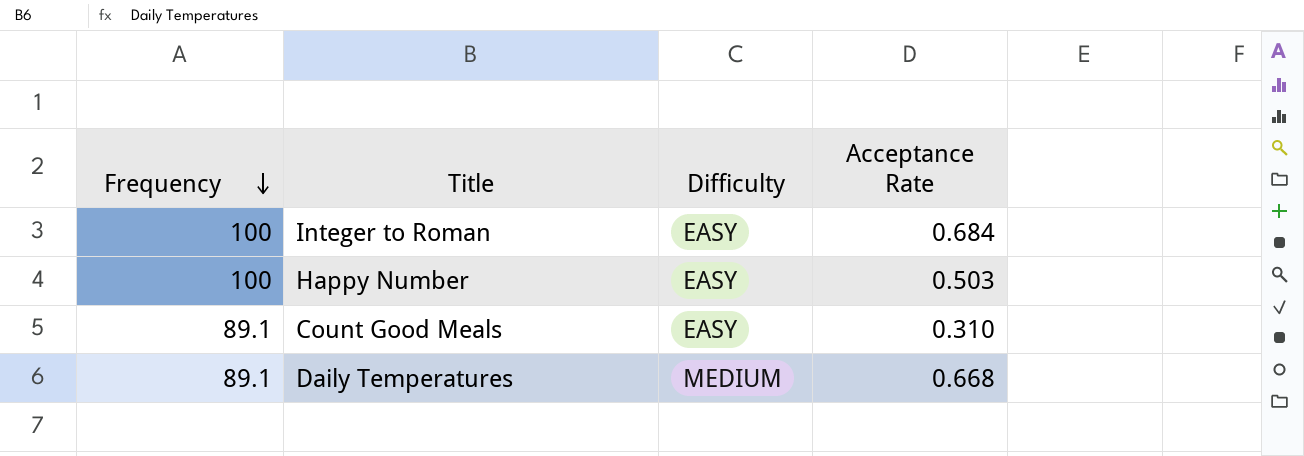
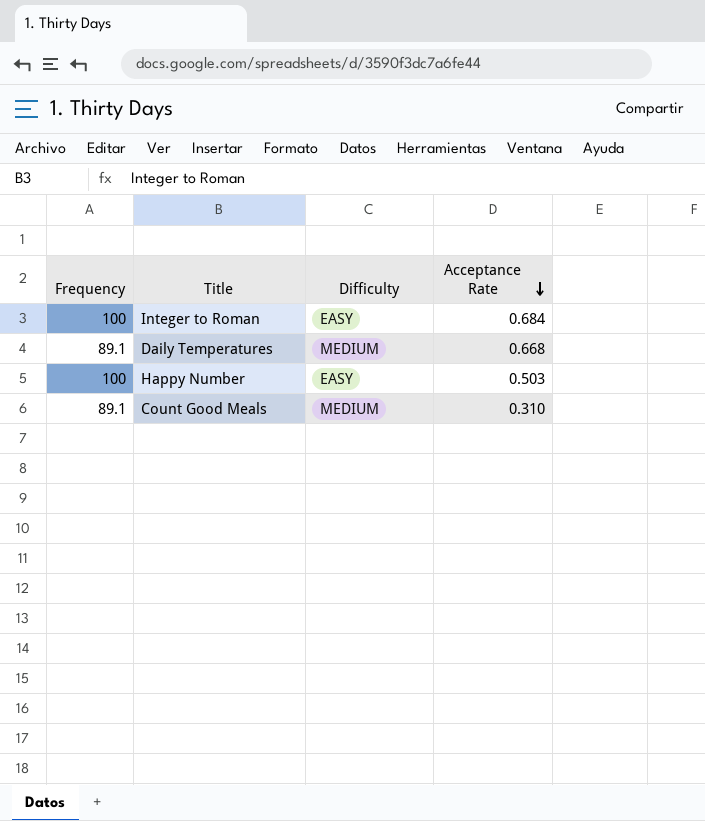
row order: Frequency descending -> Acceptance Rate descending
Count Good Meals | Difficulty: EASY -> MEDIUM

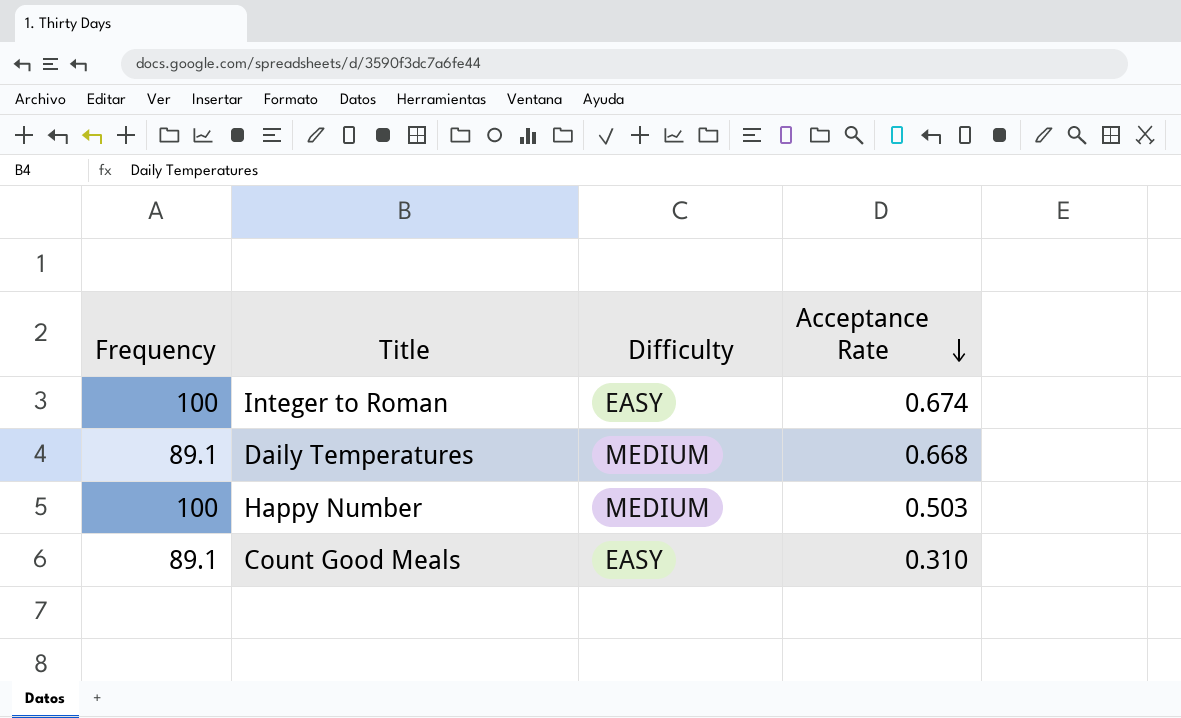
Integer to Roman | Acceptance Rate: 0.684 -> 0.674
Happy Number | Difficulty: EASY -> MEDIUM
Count Good Meals | Difficulty: MEDIUM -> EASY

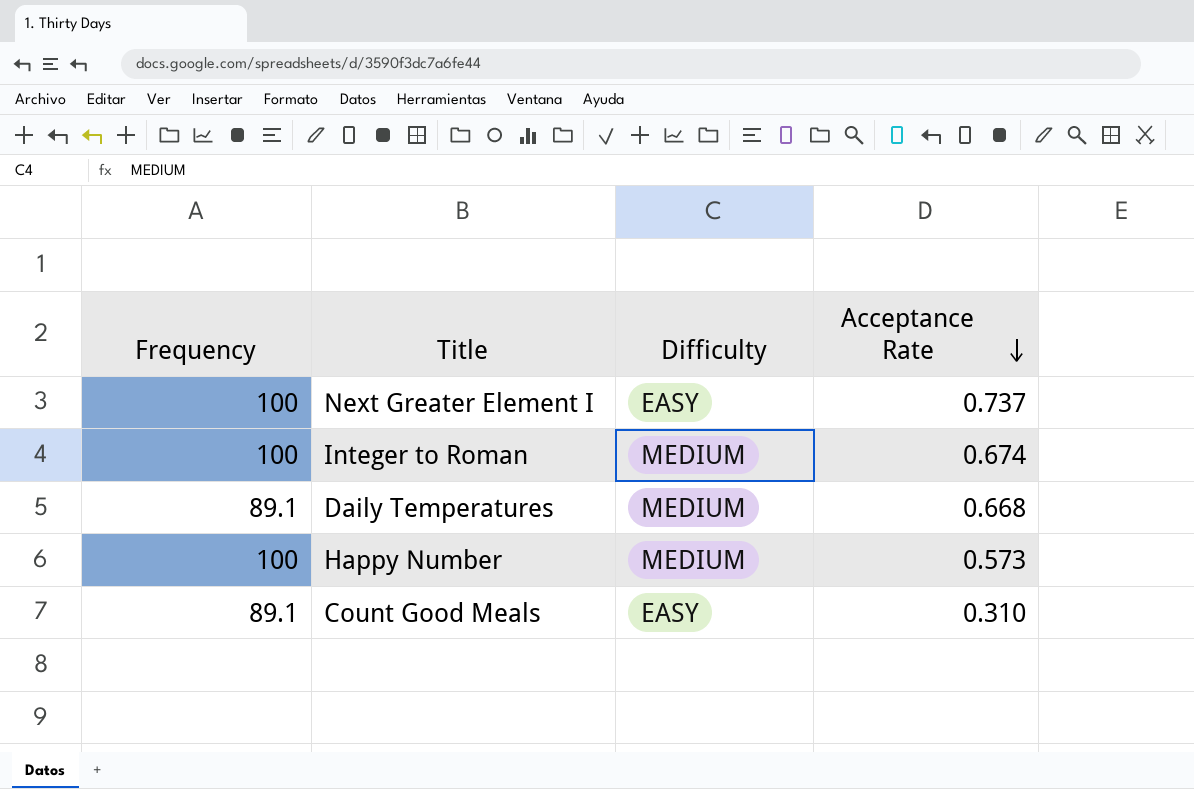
row Next Greater Element I: none -> 100 | EASY | 0.737
Integer to Roman | Difficulty: EASY -> MEDIUM
Happy Number | Acceptance Rate: 0.503 -> 0.573

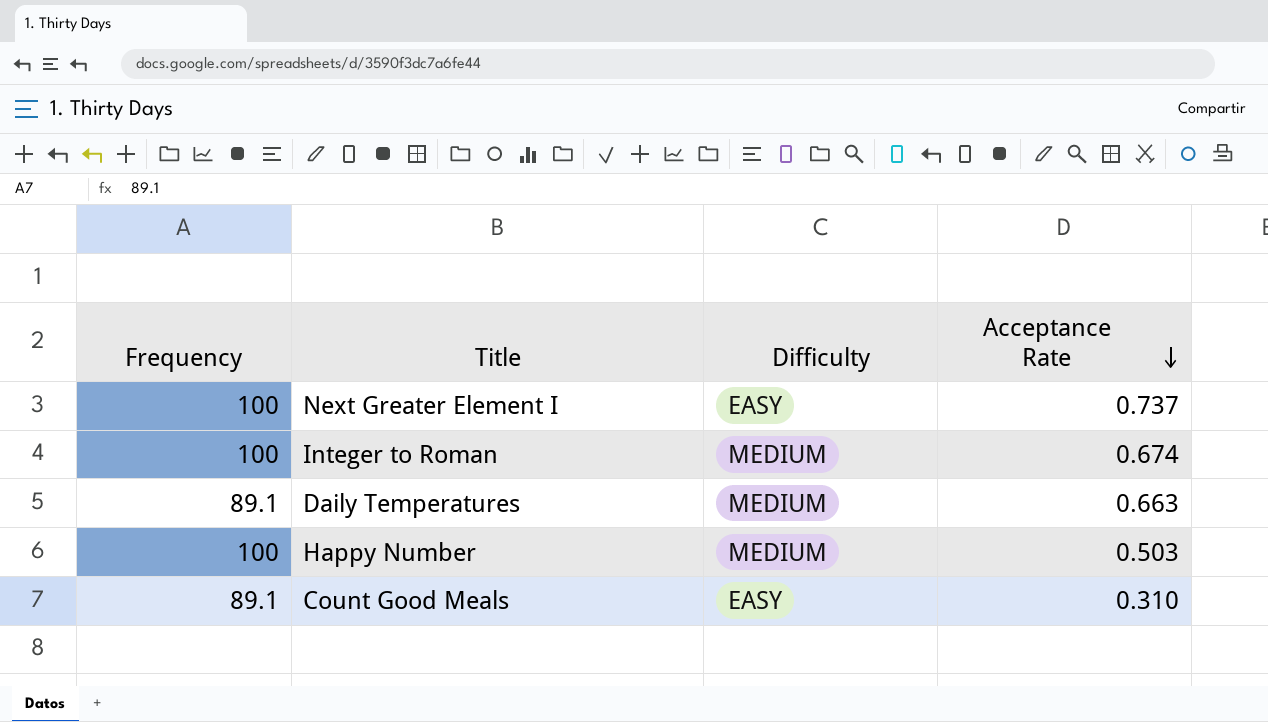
Daily Temperatures | Acceptance Rate: 0.668 -> 0.663
Happy Number | Acceptance Rate: 0.573 -> 0.503

